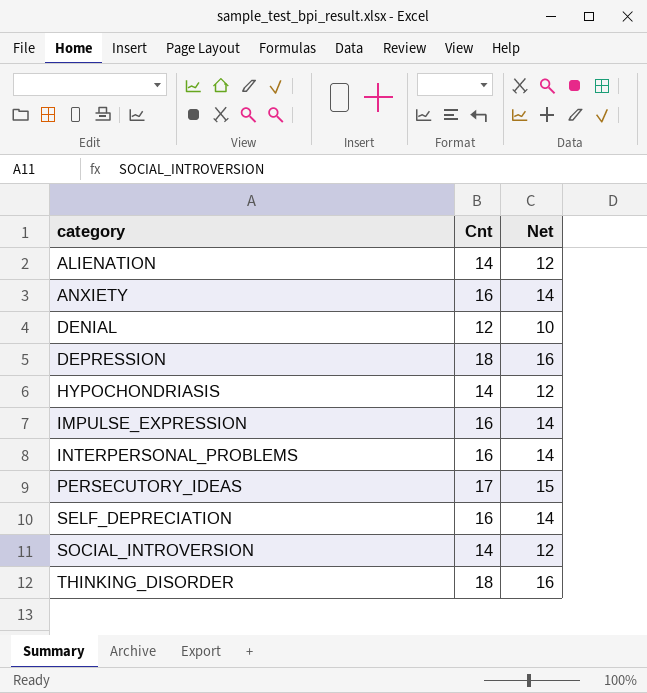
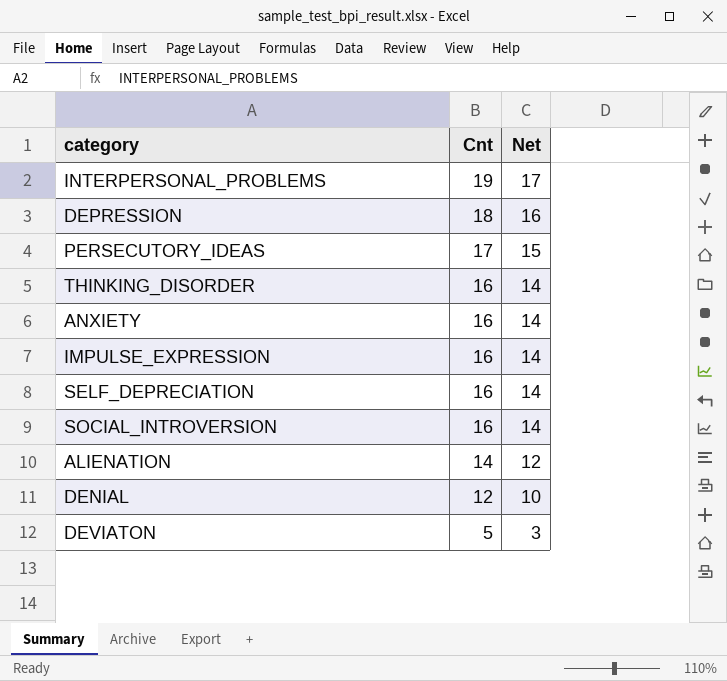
row order: category ascending -> Cnt descending
row HYPOCHONDRIASIS: 14 | 12 -> none
INTERPERSONAL_PROBLEMS | Cnt: 16 -> 19
INTERPERSONAL_PROBLEMS | Net: 14 -> 17
THINKING_DISORDER | Cnt: 18 -> 16
THINKING_DISORDER | Net: 16 -> 14
SOCIAL_INTROVERSION | Cnt: 14 -> 16
SOCIAL_INTROVERSION | Net: 12 -> 14
row DEVIATON: none -> 5 | 3

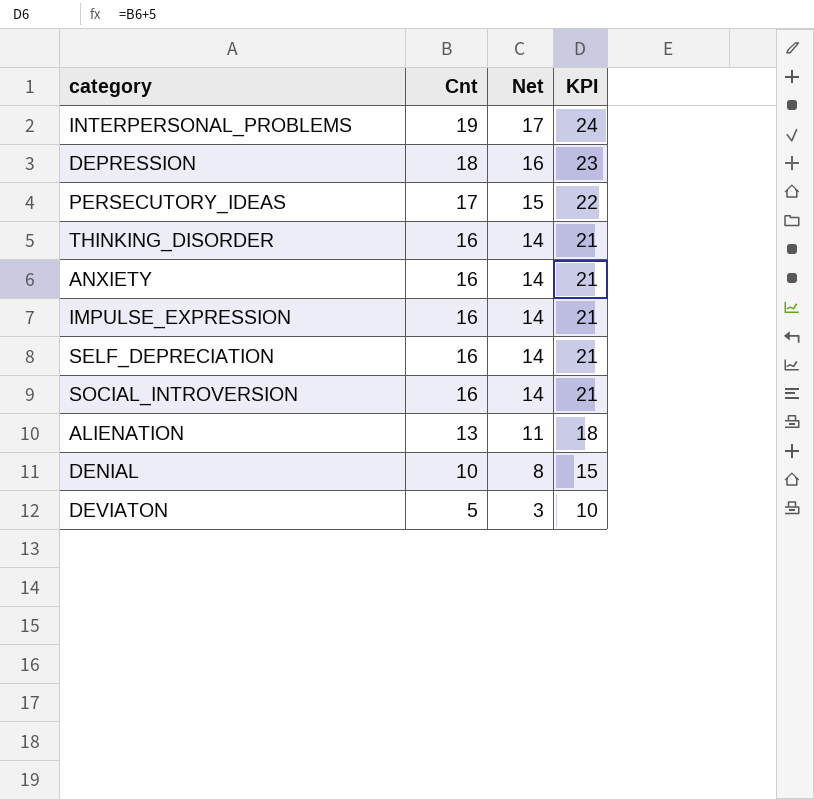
column KPI | formula: none -> [Cnt] + 5
ALIENATION | Cnt: 14 -> 13
ALIENATION | Net: 12 -> 11
DENIAL | Cnt: 12 -> 10
DENIAL | Net: 10 -> 8

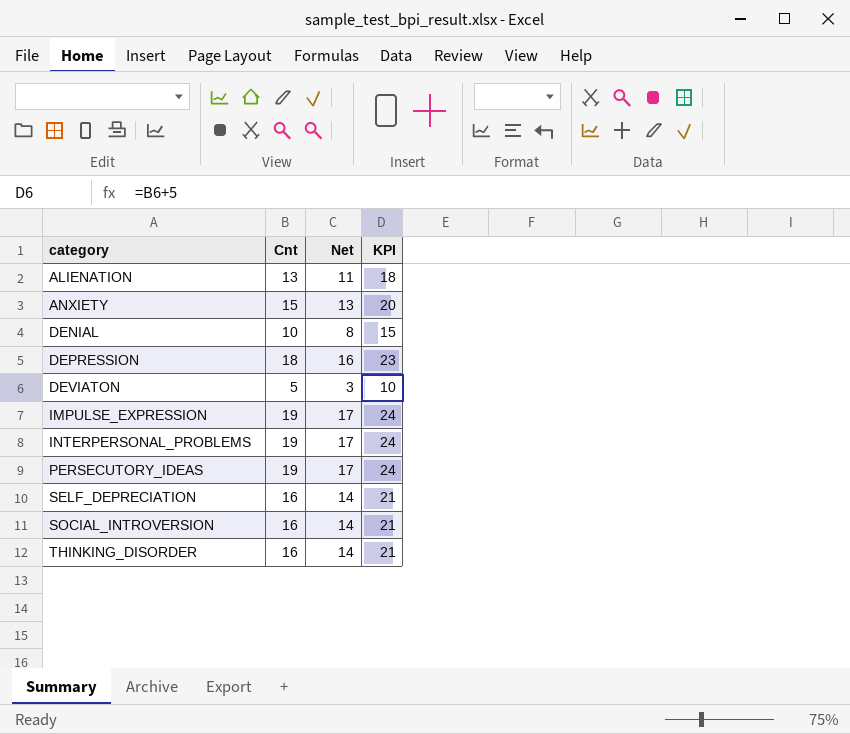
row order: Cnt descending -> category ascending
ANXIETY | Cnt: 16 -> 15
ANXIETY | Net: 14 -> 13
ANXIETY | KPI: 21 -> 20
IMPULSE_EXPRESSION | Cnt: 16 -> 19
IMPULSE_EXPRESSION | Net: 14 -> 17
IMPULSE_EXPRESSION | KPI: 21 -> 24
PERSECUTORY_IDEAS | Cnt: 17 -> 19
PERSECUTORY_IDEAS | Net: 15 -> 17
PERSECUTORY_IDEAS | KPI: 22 -> 24

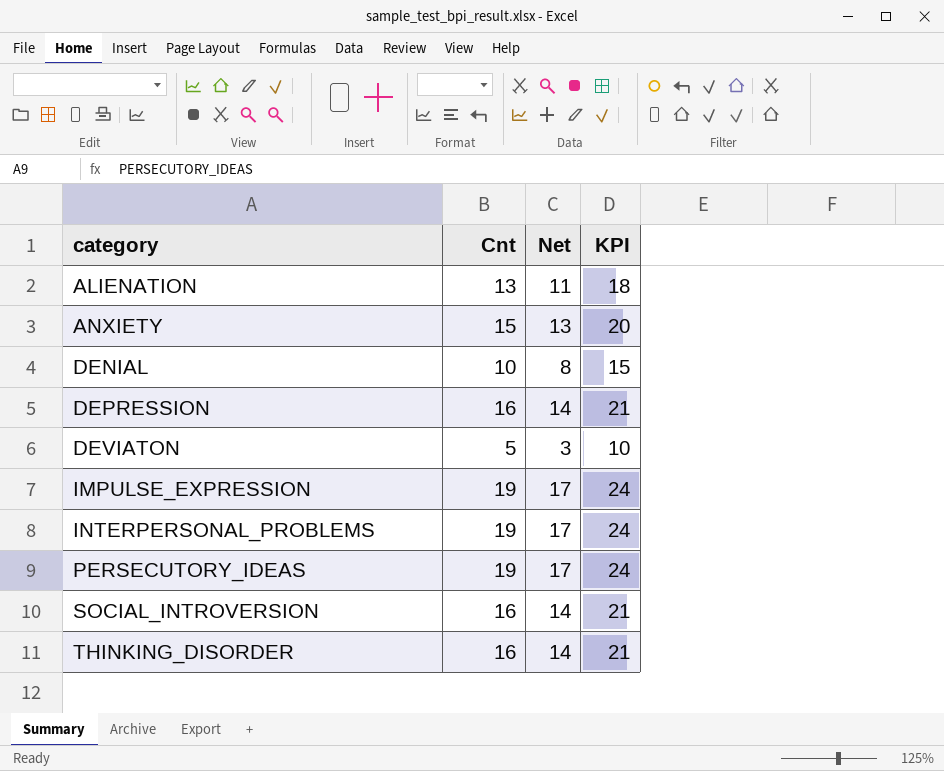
row SELF_DEPRECIATION: 16 | 14 | 21 -> none
DEPRESSION | Cnt: 18 -> 16
DEPRESSION | Net: 16 -> 14
DEPRESSION | KPI: 23 -> 21

